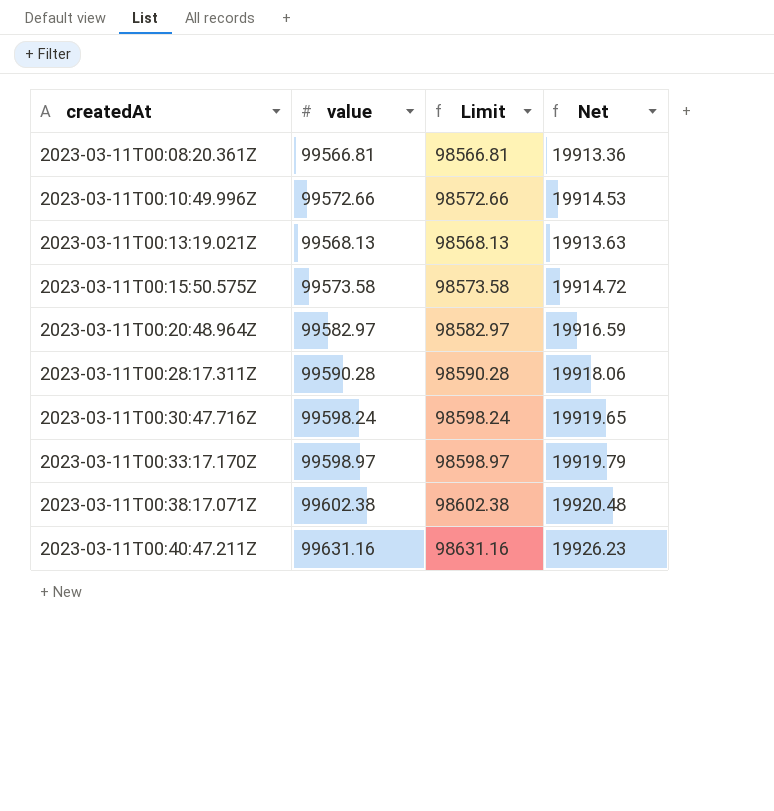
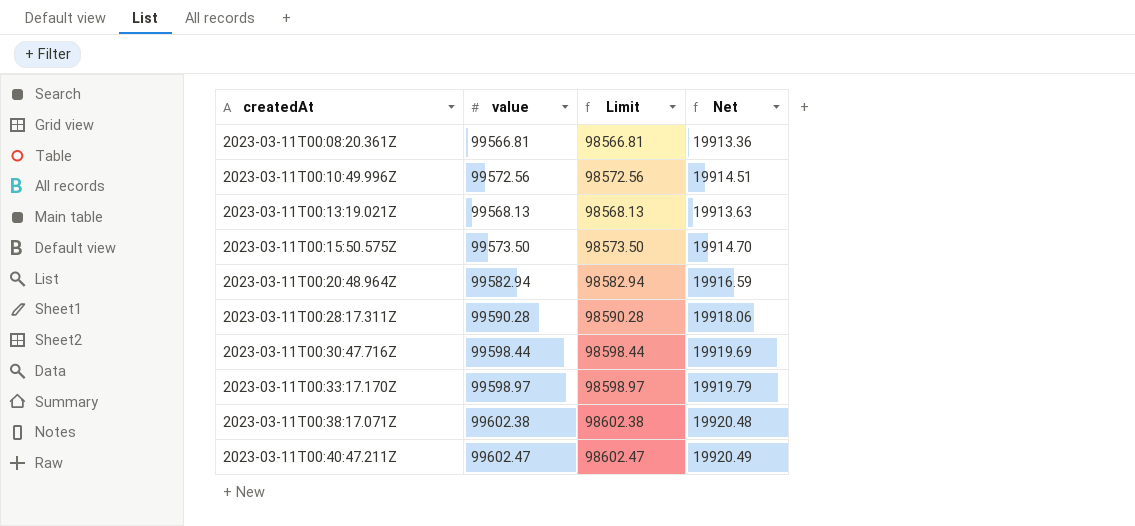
2023-03-11T00:10:49.996Z | value: 99572.66 -> 99572.56
2023-03-11T00:10:49.996Z | Limit: 98572.66 -> 98572.56
2023-03-11T00:10:49.996Z | Net: 19914.53 -> 19914.51
2023-03-11T00:15:50.575Z | value: 99573.58 -> 99573.50
2023-03-11T00:15:50.575Z | Limit: 98573.58 -> 98573.50
2023-03-11T00:15:50.575Z | Net: 19914.72 -> 19914.70
2023-03-11T00:20:48.964Z | value: 99582.97 -> 99582.94
2023-03-11T00:20:48.964Z | Limit: 98582.97 -> 98582.94
2023-03-11T00:30:47.716Z | value: 99598.24 -> 99598.44
2023-03-11T00:30:47.716Z | Limit: 98598.24 -> 98598.44
2023-03-11T00:30:47.716Z | Net: 19919.65 -> 19919.69
2023-03-11T00:40:47.211Z | value: 99631.16 -> 99602.47
2023-03-11T00:40:47.211Z | Limit: 98631.16 -> 98602.47
2023-03-11T00:40:47.211Z | Net: 19926.23 -> 19920.49

